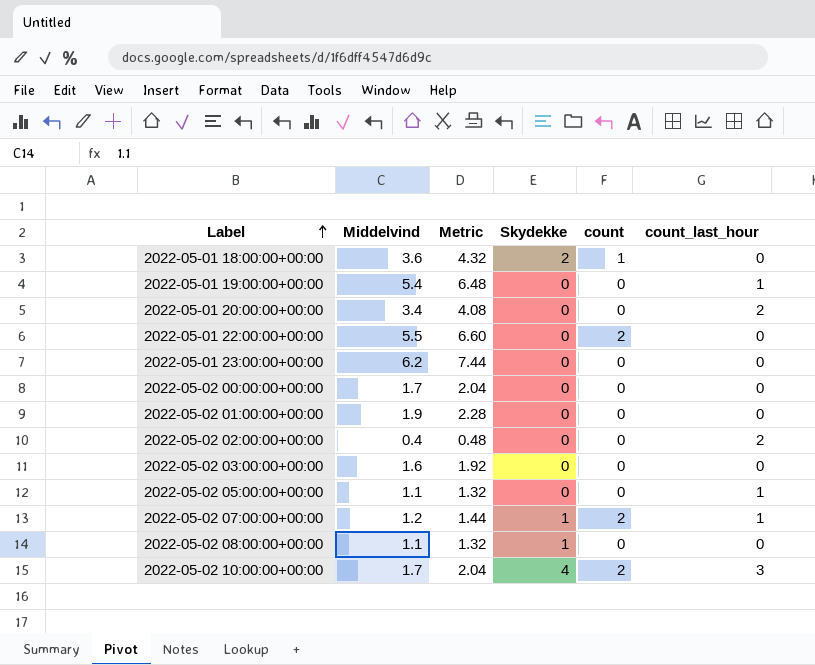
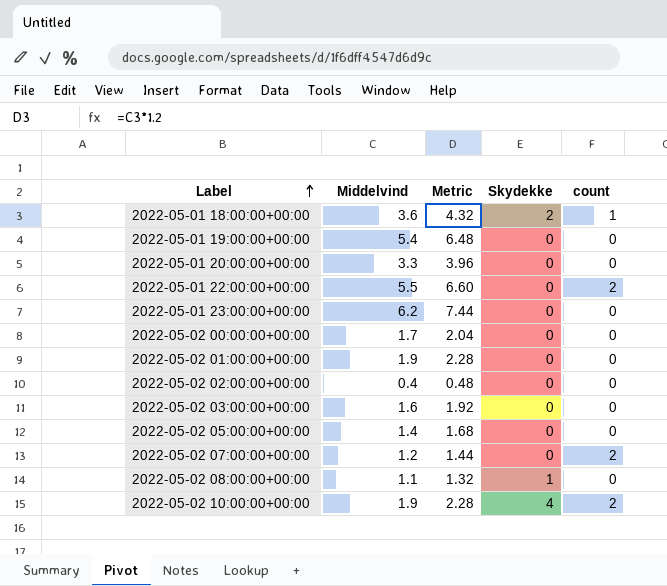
column count_last_hour | position: 6 -> none
2022-05-01 20:00:00+00:00 | Middelvind: 3.4 -> 3.3
2022-05-01 20:00:00+00:00 | Metric: 4.08 -> 3.96
2022-05-02 05:00:00+00:00 | Middelvind: 1.1 -> 1.4
2022-05-02 05:00:00+00:00 | Metric: 1.32 -> 1.68
2022-05-02 07:00:00+00:00 | Skydekke: 1 -> 0
2022-05-02 10:00:00+00:00 | Middelvind: 1.7 -> 1.9
2022-05-02 10:00:00+00:00 | Metric: 2.04 -> 2.28

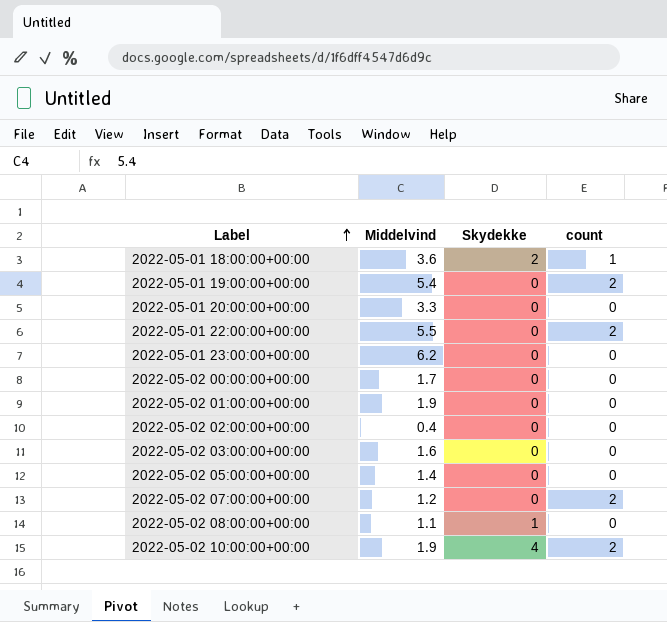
column Metric | formula: [Middelvind] * 1.2 -> none
2022-05-01 19:00:00+00:00 | count: 0 -> 2

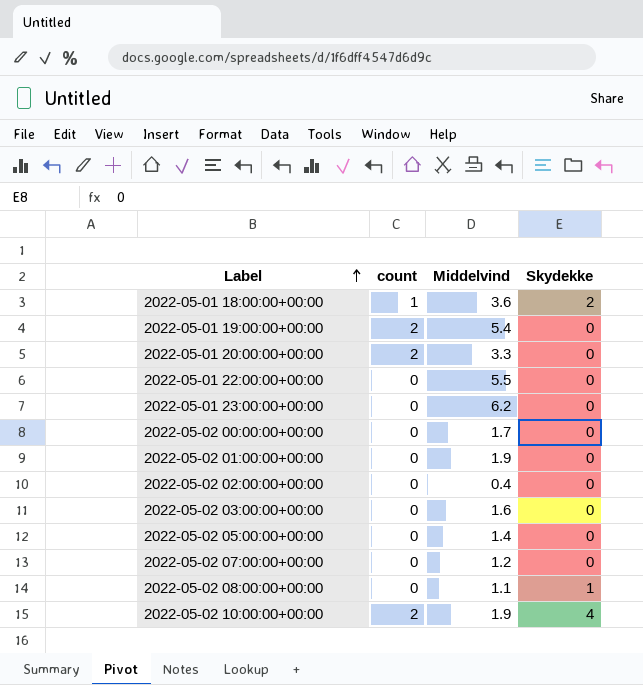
column count | position: 4 -> 2
2022-05-01 20:00:00+00:00 | count: 0 -> 2
2022-05-01 22:00:00+00:00 | count: 2 -> 0
2022-05-02 07:00:00+00:00 | count: 2 -> 0

